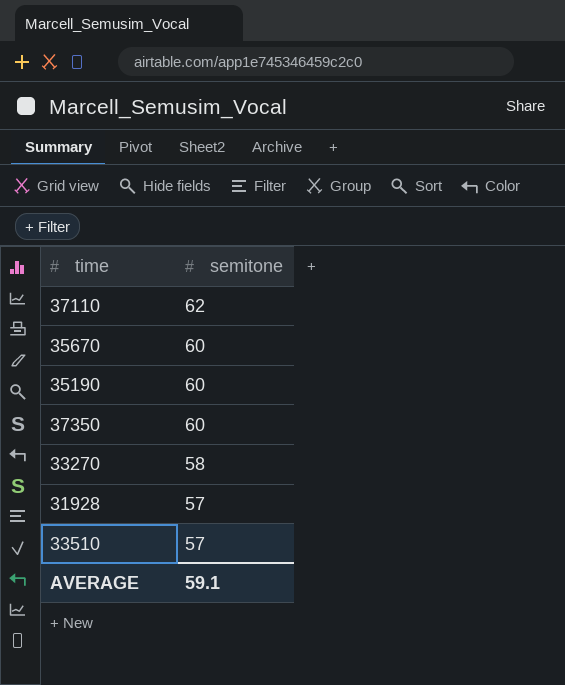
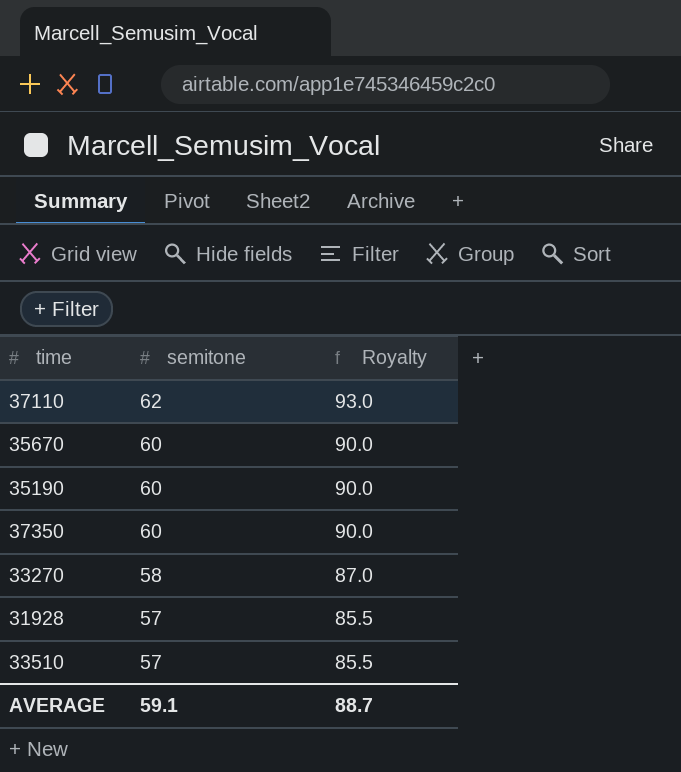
column Royalty | formula: none -> [semitone] * 1.5

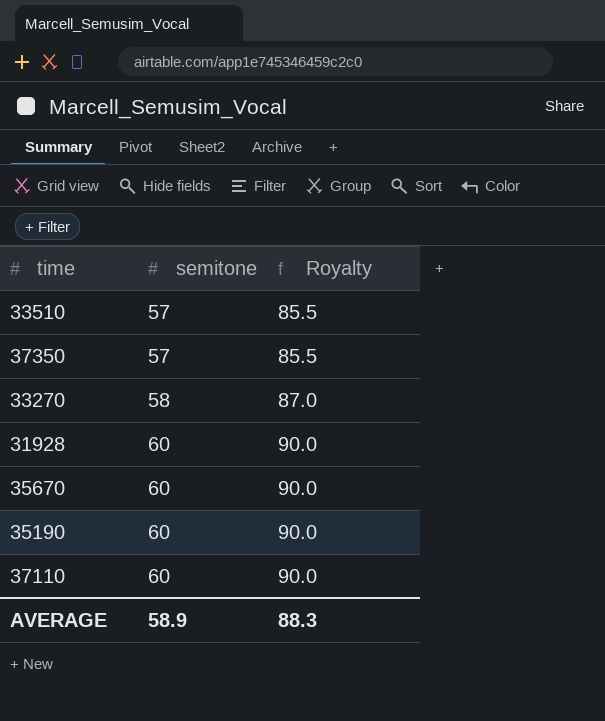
row order: semitone descending -> semitone ascending
37350 | semitone: 60 -> 57
37350 | Royalty: 90.0 -> 85.5
31928 | semitone: 57 -> 60
31928 | Royalty: 85.5 -> 90.0
37110 | semitone: 62 -> 60
37110 | Royalty: 93.0 -> 90.0
AVERAGE | semitone: 59.1 -> 58.9
AVERAGE | Royalty: 88.7 -> 88.3

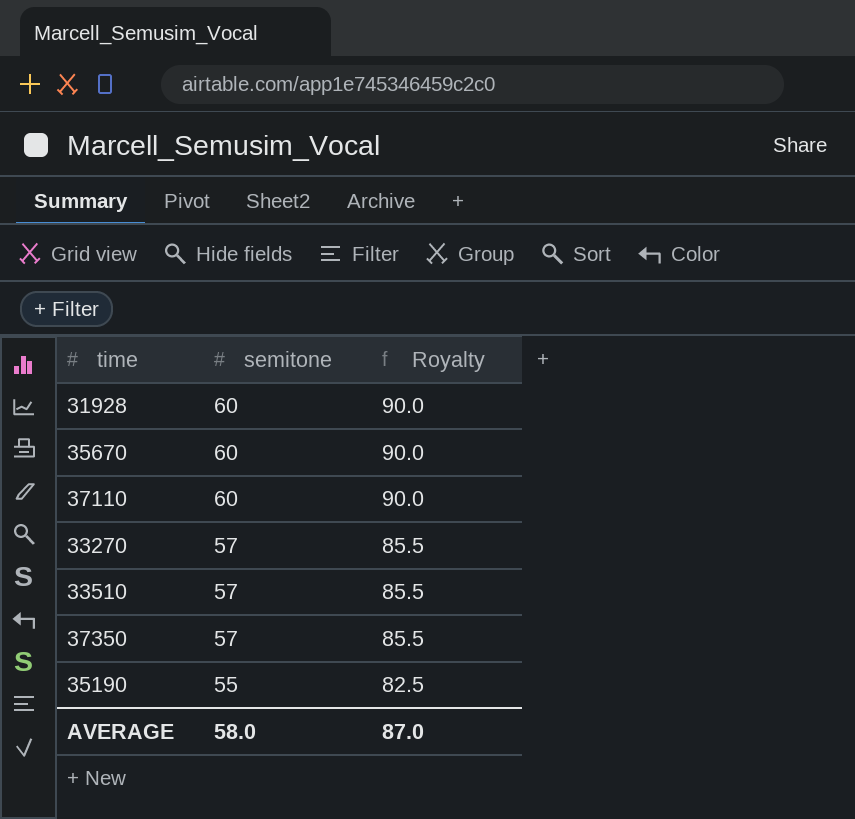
row order: semitone ascending -> semitone descending
33270 | semitone: 58 -> 57
33270 | Royalty: 87.0 -> 85.5
35190 | semitone: 60 -> 55
35190 | Royalty: 90.0 -> 82.5
AVERAGE | semitone: 58.9 -> 58.0
AVERAGE | Royalty: 88.3 -> 87.0

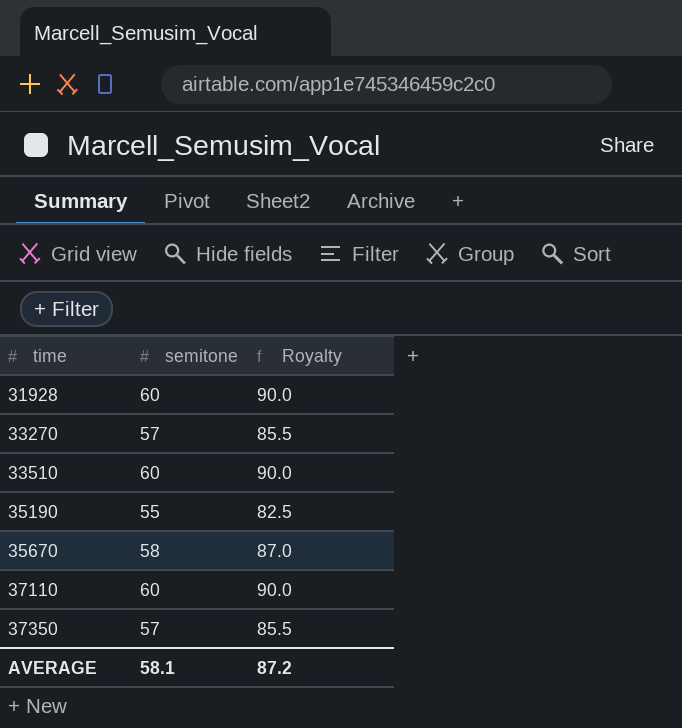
row order: semitone descending -> time ascending
33510 | semitone: 57 -> 60
33510 | Royalty: 85.5 -> 90.0
35670 | semitone: 60 -> 58
35670 | Royalty: 90.0 -> 87.0
AVERAGE | semitone: 58.0 -> 58.1
AVERAGE | Royalty: 87.0 -> 87.2

